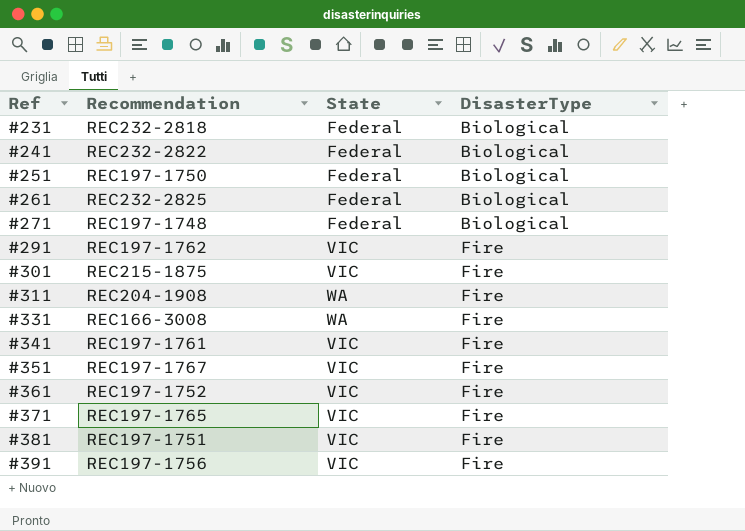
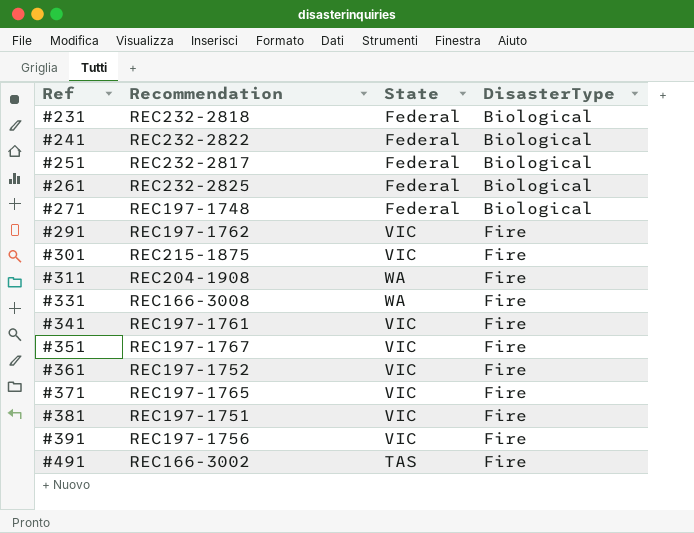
#251 | Recommendation: REC197-1750 -> REC232-2817
row #491: none -> REC166-3002 | TAS | Fire

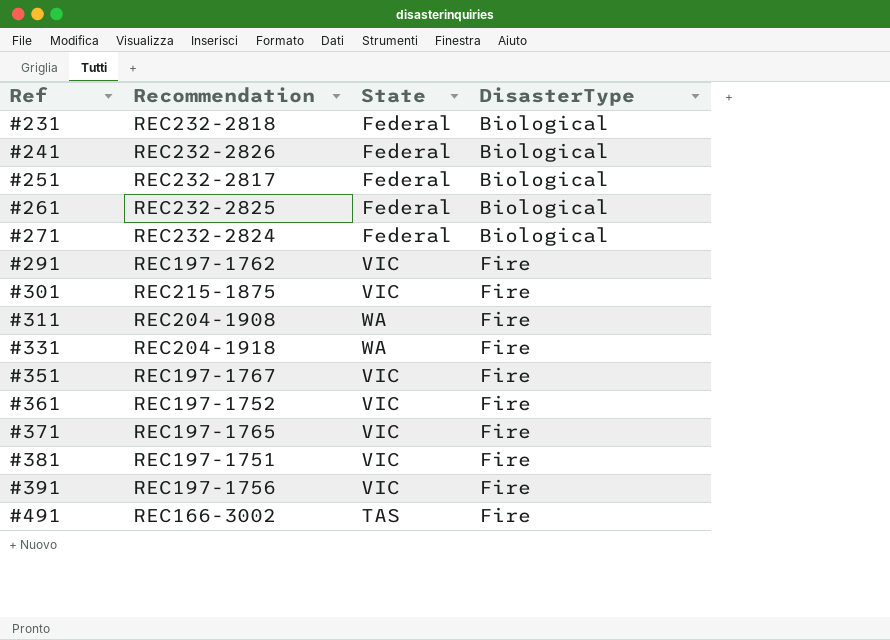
row #341: REC197-1761 | VIC | Fire -> none
#241 | Recommendation: REC232-2822 -> REC232-2826
#271 | Recommendation: REC197-1748 -> REC232-2824
#331 | Recommendation: REC166-3008 -> REC204-1918

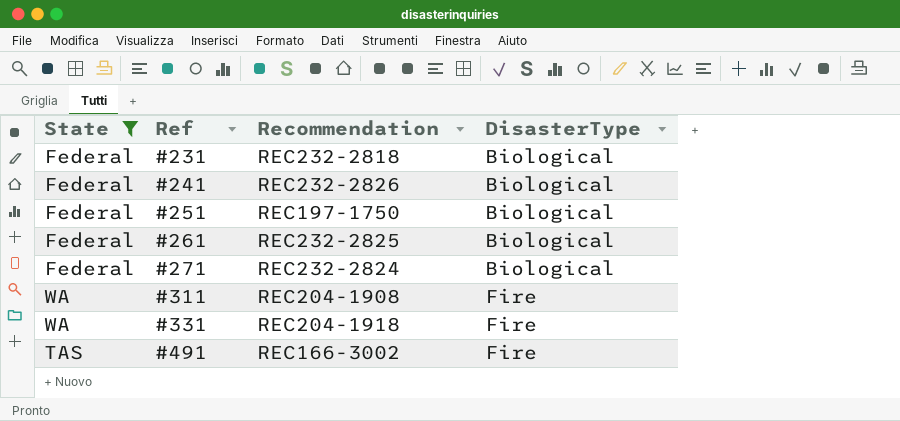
filter: none -> State != VIC
column State | position: 3 -> 1
#251 | Recommendation: REC232-2817 -> REC197-1750

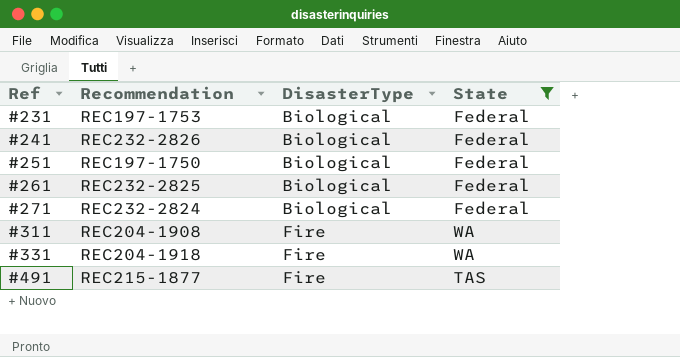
column State | position: 1 -> 4
#231 | Recommendation: REC232-2818 -> REC197-1753
#491 | Recommendation: REC166-3002 -> REC215-1877

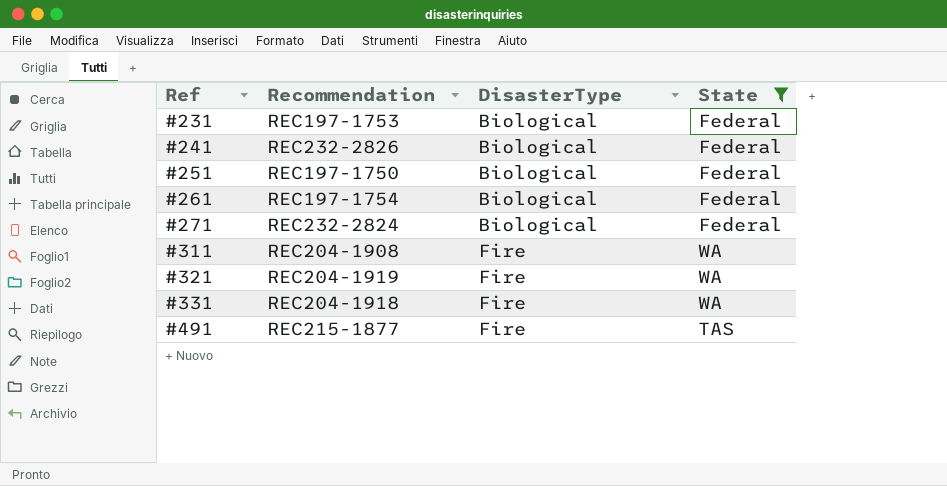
#261 | Recommendation: REC232-2825 -> REC197-1754
row #321: none -> REC204-1919 | Fire | WA

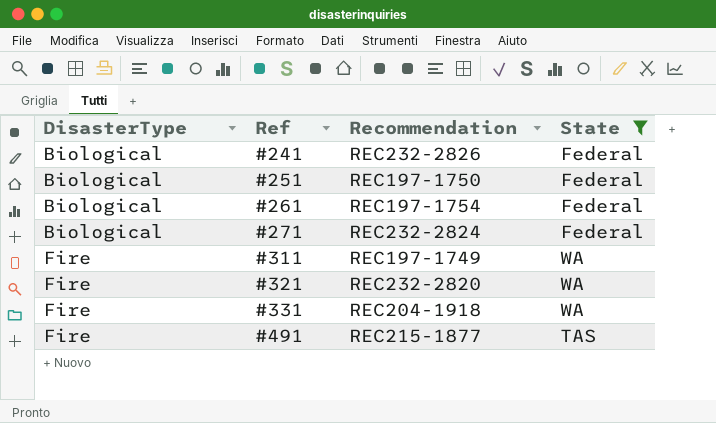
column DisasterType | position: 3 -> 1
row #231: REC197-1753 | Biological | Federal -> none
#311 | Recommendation: REC204-1908 -> REC197-1749
#321 | Recommendation: REC204-1919 -> REC232-2820

